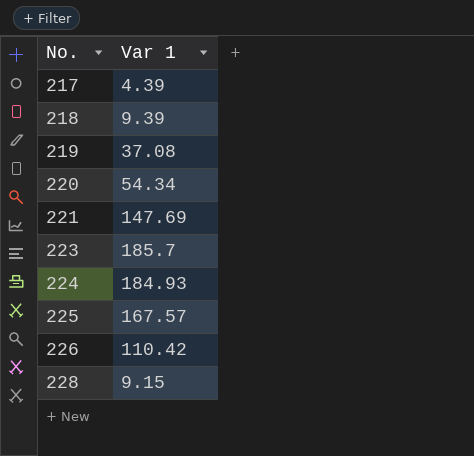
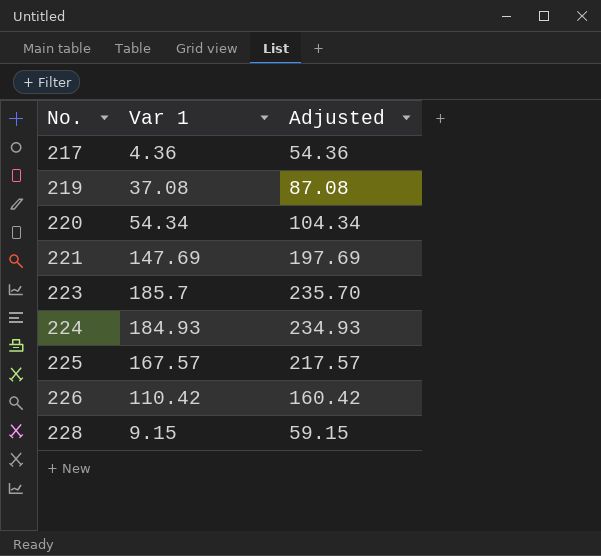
column Adjusted | formula: none -> [Var 1] + 50
row 218: 9.39 -> none
217 | Var 1: 4.39 -> 4.36

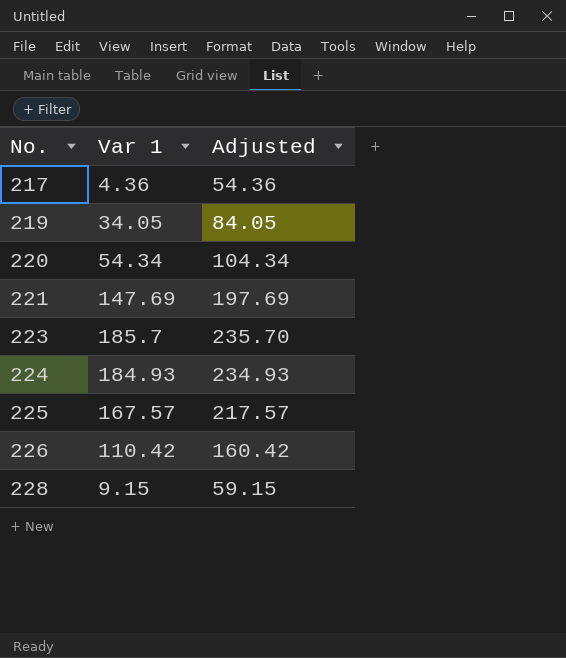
219 | Var 1: 37.08 -> 34.05
219 | Adjusted: 87.08 -> 84.05

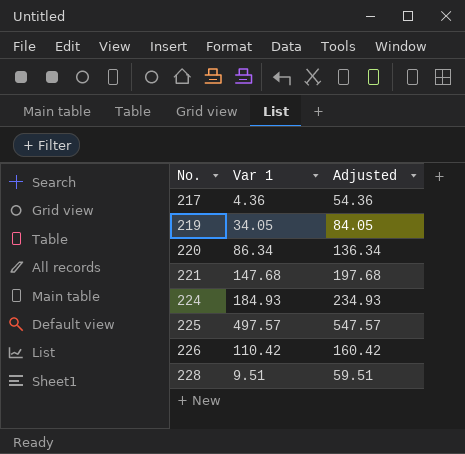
row 223: 185.7 | 235.70 -> none
220 | Var 1: 54.34 -> 86.34
220 | Adjusted: 104.34 -> 136.34
221 | Var 1: 147.69 -> 147.68
221 | Adjusted: 197.69 -> 197.68
225 | Var 1: 167.57 -> 497.57
225 | Adjusted: 217.57 -> 547.57
228 | Var 1: 9.15 -> 9.51
228 | Adjusted: 59.15 -> 59.51

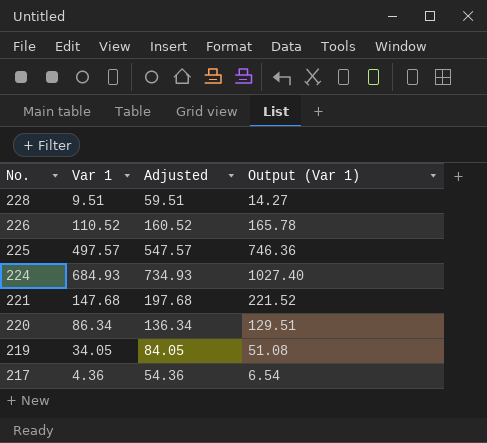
row order: No. ascending -> No. descending
column Output (Var 1) | formula: none -> [Var 1] * 1.5
226 | Var 1: 110.42 -> 110.52
226 | Adjusted: 160.42 -> 160.52
224 | Var 1: 184.93 -> 684.93
224 | Adjusted: 234.93 -> 734.93

